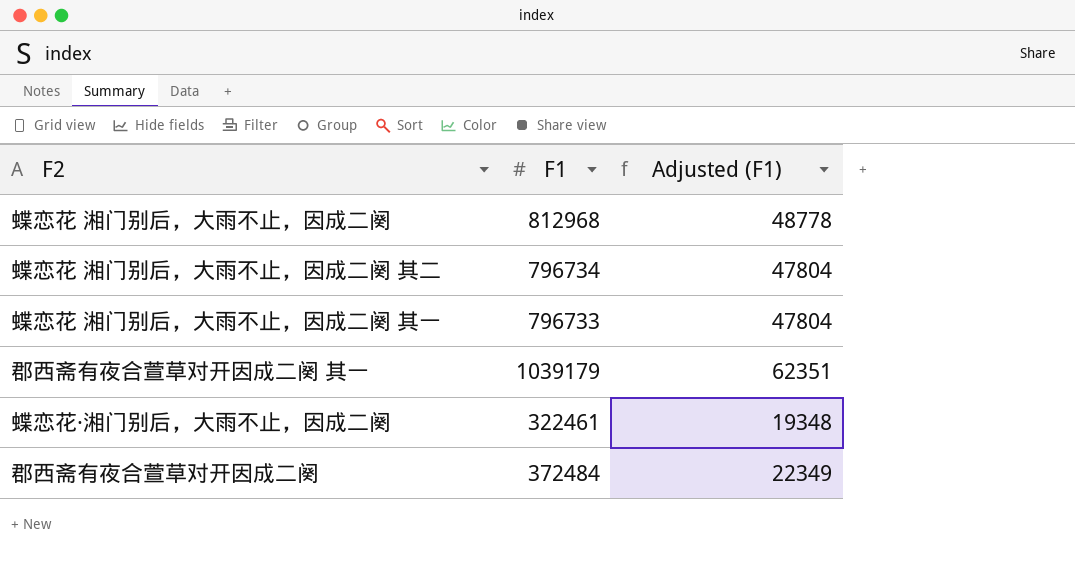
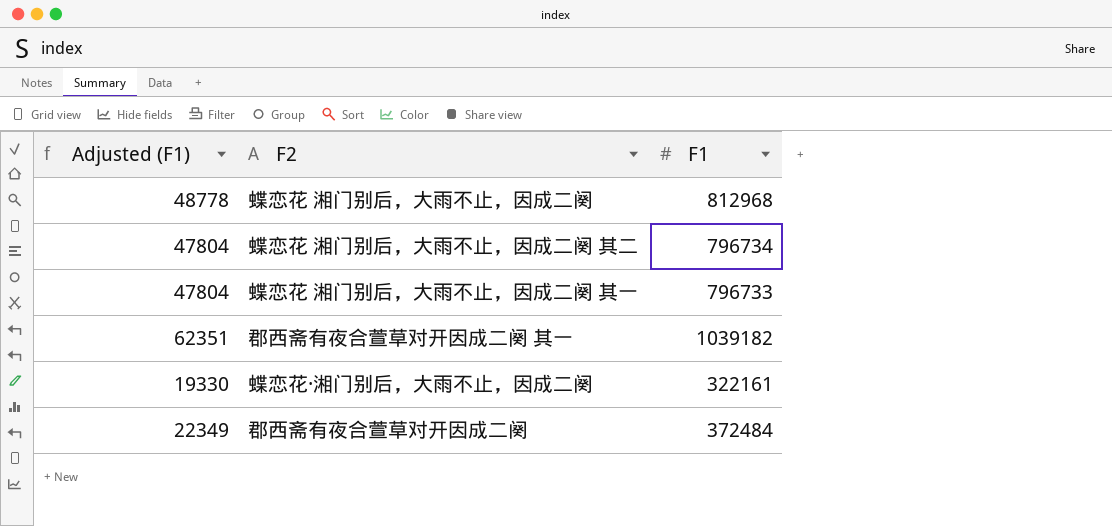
column Adjusted (F1) | position: 3 -> 1
郡西斋有夜合萱草对开因成二阕 其一 | F1: 1039179 -> 1039182
蝶恋花·湘门别后，大雨不止，因成二阕 | Adjusted (F1): 19348 -> 19330
蝶恋花·湘门别后，大雨不止，因成二阕 | F1: 322461 -> 322161

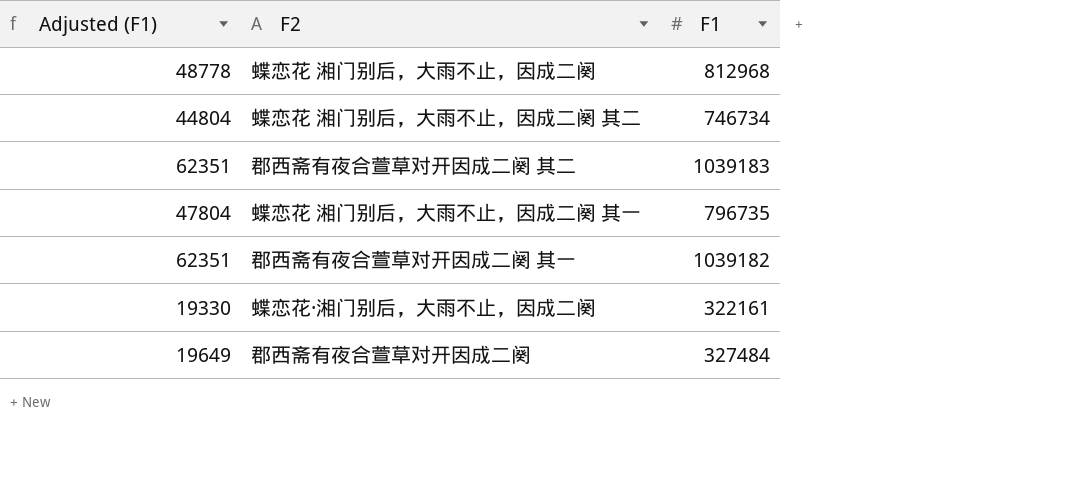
蝶恋花 湘门别后，大雨不止，因成二阕 其二 | Adjusted (F1): 47804 -> 44804
蝶恋花 湘门别后，大雨不止，因成二阕 其二 | F1: 796734 -> 746734
row 郡西斋有夜合萱草对开因成二阕 其二: none -> 62351 | 1039183
蝶恋花 湘门别后，大雨不止，因成二阕 其一 | F1: 796733 -> 796735
郡西斋有夜合萱草对开因成二阕 | Adjusted (F1): 22349 -> 19649
郡西斋有夜合萱草对开因成二阕 | F1: 372484 -> 327484

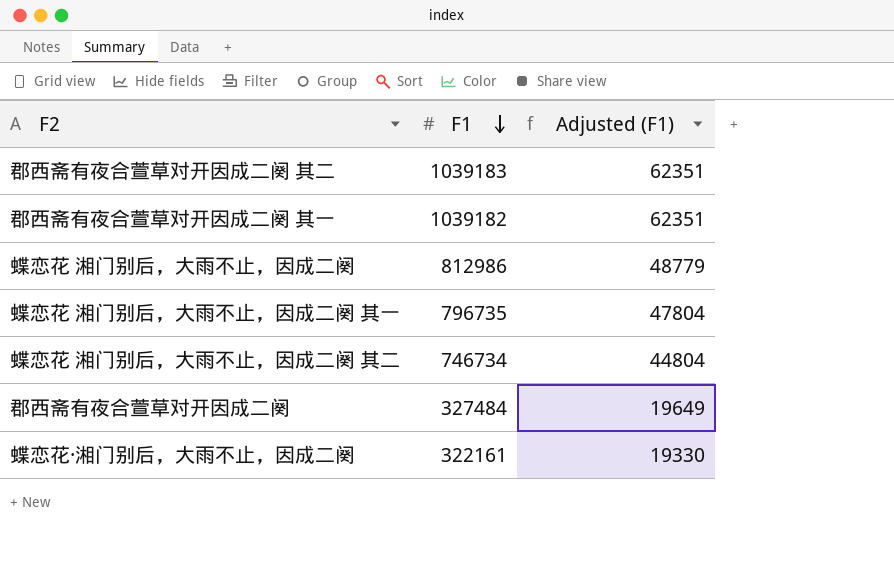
row order: none -> F1 descending
column Adjusted (F1) | position: 1 -> 3
蝶恋花 湘门别后，大雨不止，因成二阕 | F1: 812968 -> 812986
蝶恋花 湘门别后，大雨不止，因成二阕 | Adjusted (F1): 48778 -> 48779

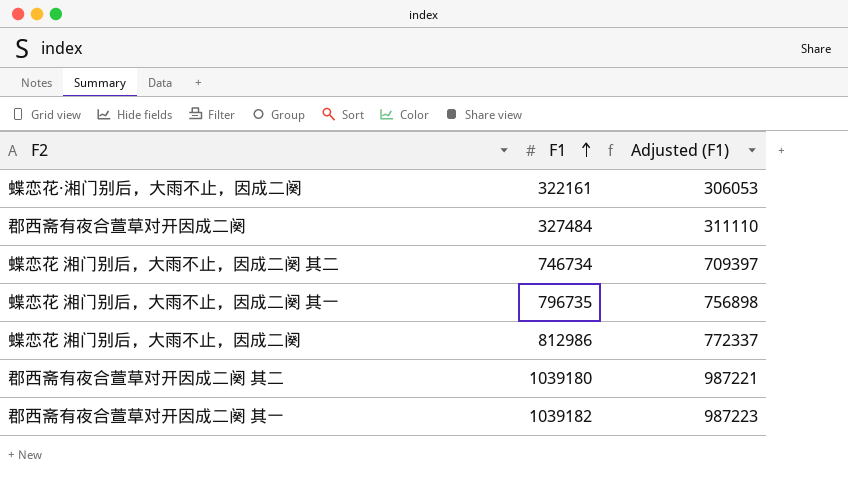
row order: F1 descending -> F1 ascending
column Adjusted (F1) | formula: [F1] * 0.06 -> [F1] * 0.95
郡西斋有夜合萱草对开因成二阕 其二 | F1: 1039183 -> 1039180

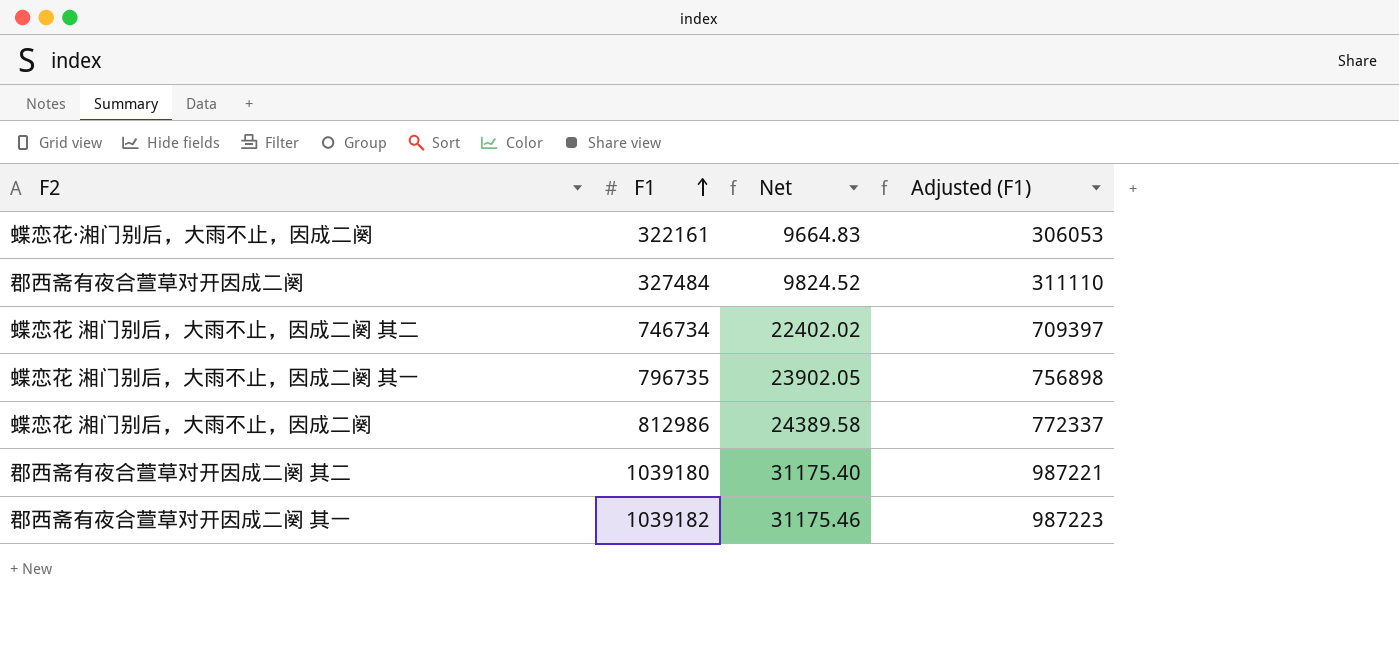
column Net | formula: none -> [F1] * 0.03

